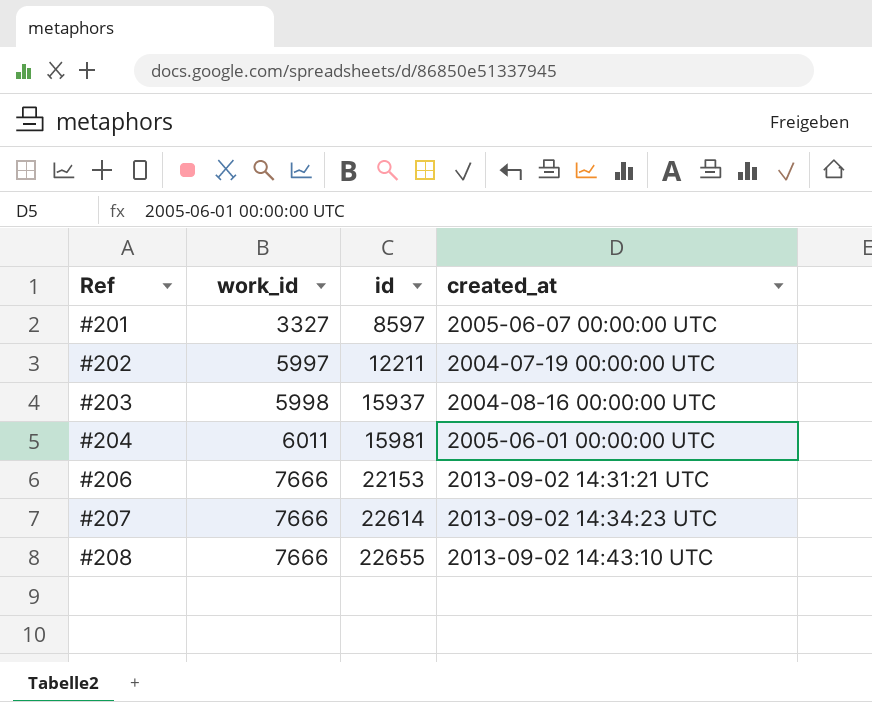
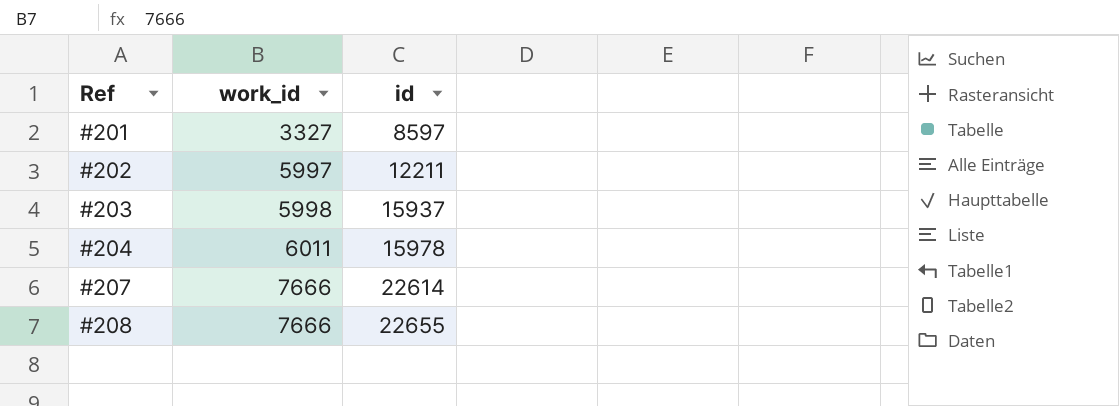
column created_at | position: 4 -> none
row #206: 7666 | 22153 | 2013-09-02 14:31:21 UTC -> none
#204 | id: 15981 -> 15978

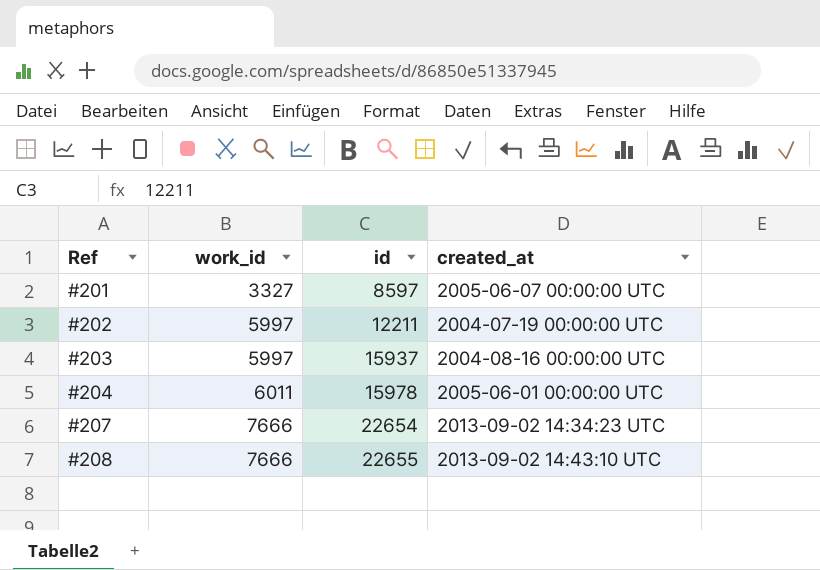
column created_at | position: none -> 4
#203 | work_id: 5998 -> 5997
#207 | id: 22614 -> 22654

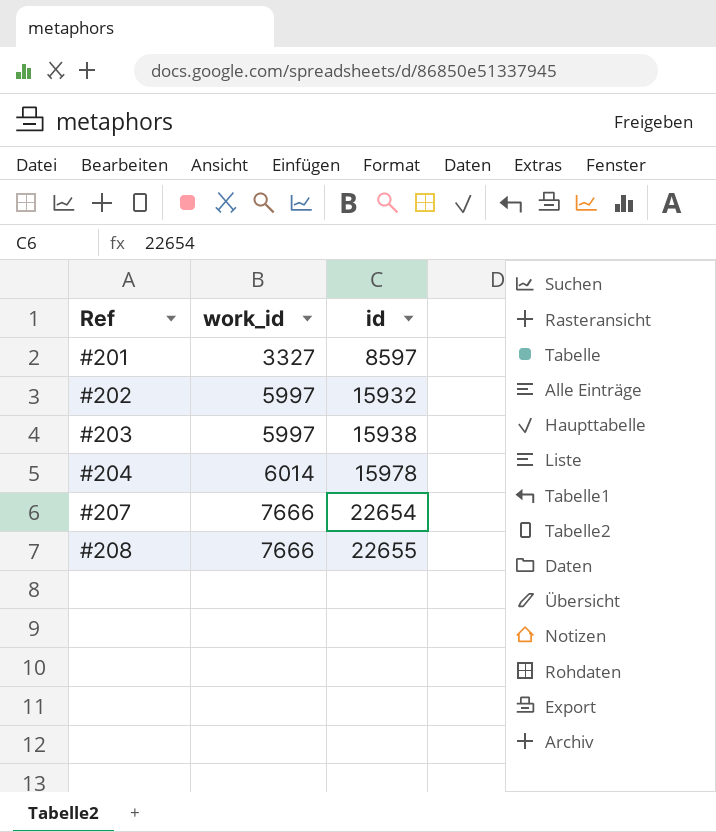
column created_at | position: 4 -> none
#202 | id: 12211 -> 15932
#203 | id: 15937 -> 15938
#204 | work_id: 6011 -> 6014

